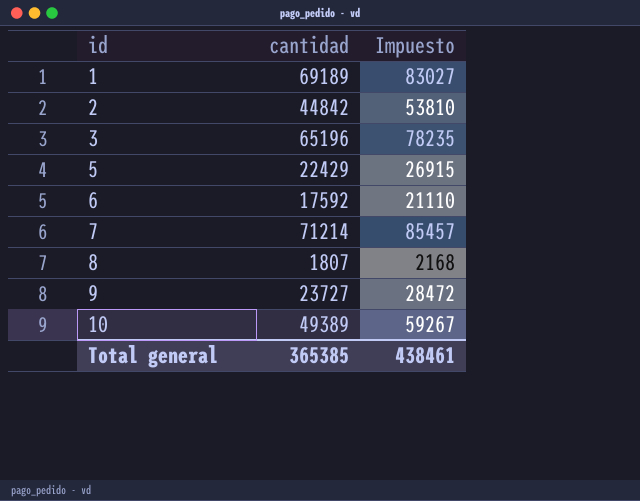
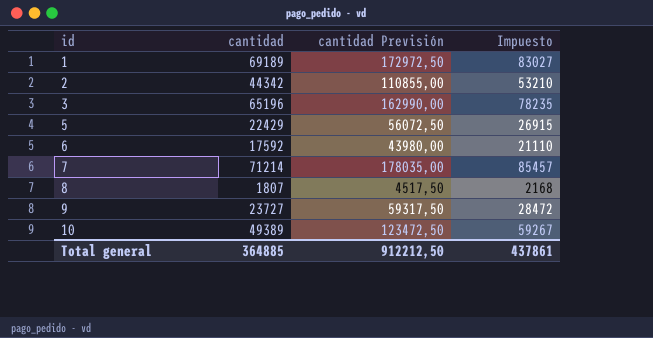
column cantidad Previsión | formula: none -> [cantidad] * 2,5
2 | cantidad: 44842 -> 44342
2 | Impuesto: 53810 -> 53210
Total general | cantidad: 365385 -> 364885
Total general | Impuesto: 438461 -> 437861

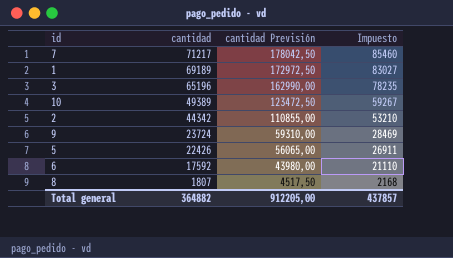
row order: id ascending -> cantidad descending
7 | cantidad: 71214 -> 71217
7 | cantidad Previsión: 178035,00 -> 178042,50
7 | Impuesto: 85457 -> 85460
9 | cantidad: 23727 -> 23724
9 | cantidad Previsión: 59317,50 -> 59310,00
9 | Impuesto: 28472 -> 28469
5 | cantidad: 22429 -> 22426
5 | cantidad Previsión: 56072,50 -> 56065,00
5 | Impuesto: 26915 -> 26911
Total general | cantidad: 364885 -> 364882
Total general | cantidad Previsión: 912212,50 -> 912205,00
Total general | Impuesto: 437861 -> 437857

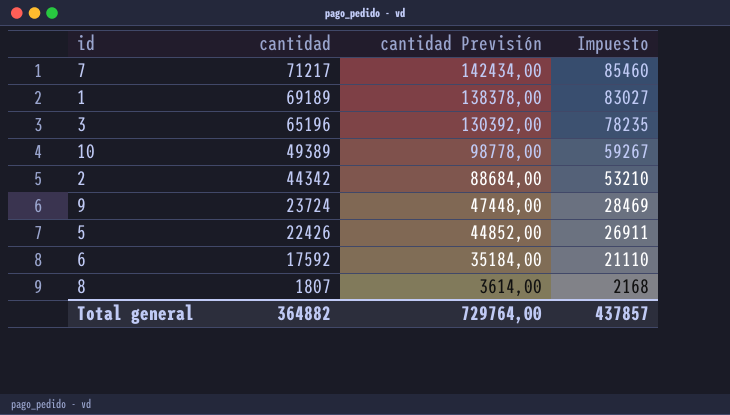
column cantidad Previsión | formula: [cantidad] * 2,5 -> [cantidad] * 2
Total general | cantidad Previsión: 912205,00 -> 729764,00

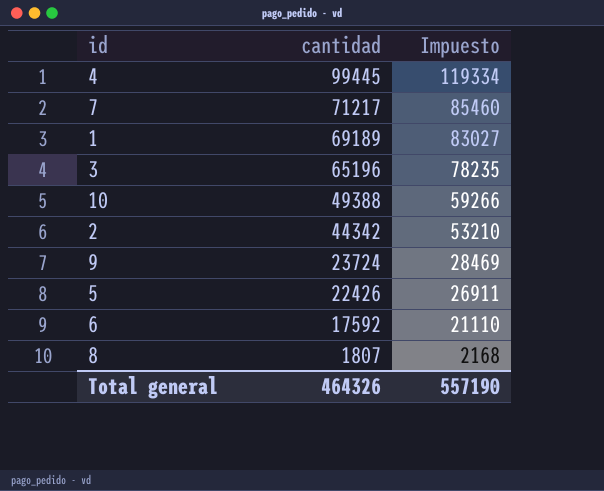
column cantidad Previsión | formula: [cantidad] * 2 -> none
row 4: none -> 99445 | 119334
10 | cantidad: 49389 -> 49388
10 | Impuesto: 59267 -> 59266
Total general | cantidad: 364882 -> 464326
Total general | Impuesto: 437857 -> 557190

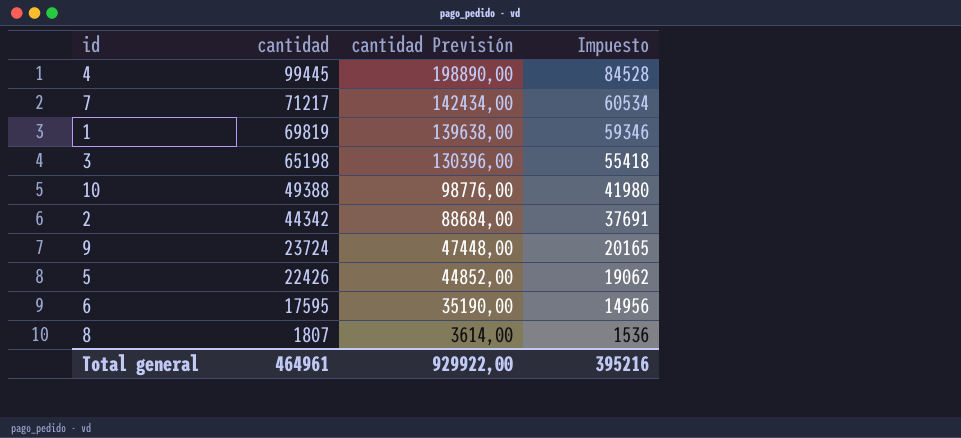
column cantidad Previsión | formula: none -> [cantidad] * 2
column Impuesto | formula: [cantidad] * 1,2 -> [cantidad] * 0,85
1 | cantidad: 69189 -> 69819
3 | cantidad: 65196 -> 65198
6 | cantidad: 17592 -> 17595
Total general | cantidad: 464326 -> 464961
Total general | Impuesto: 557190 -> 395216

